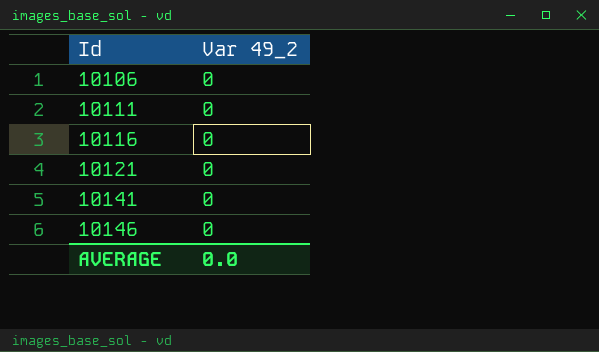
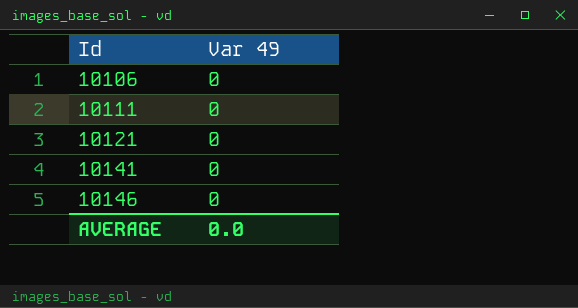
column name: Var 49_2 -> Var 49
row 10116: 0 -> none

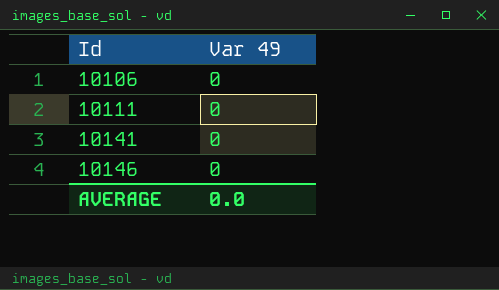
row 10121: 0 -> none

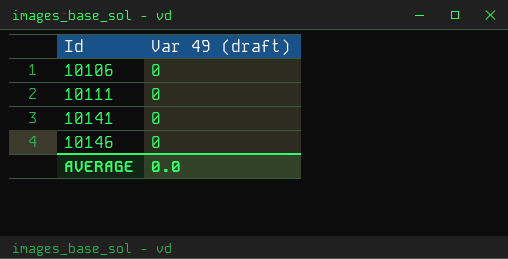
column name: Var 49 -> Var 49 (draft)

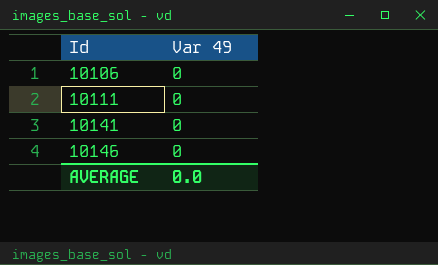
column name: Var 49 (draft) -> Var 49

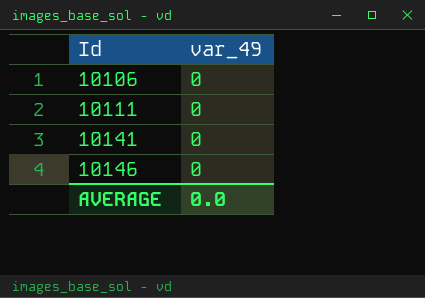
column name: Var 49 -> var_49

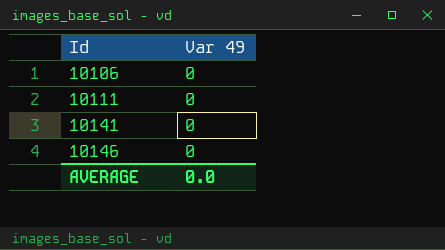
column name: var_49 -> Var 49

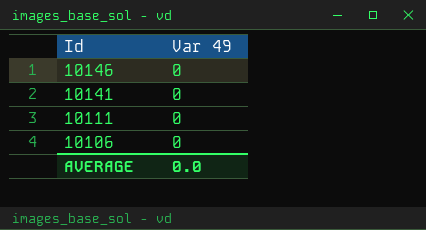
row order: Id ascending -> Id descending

